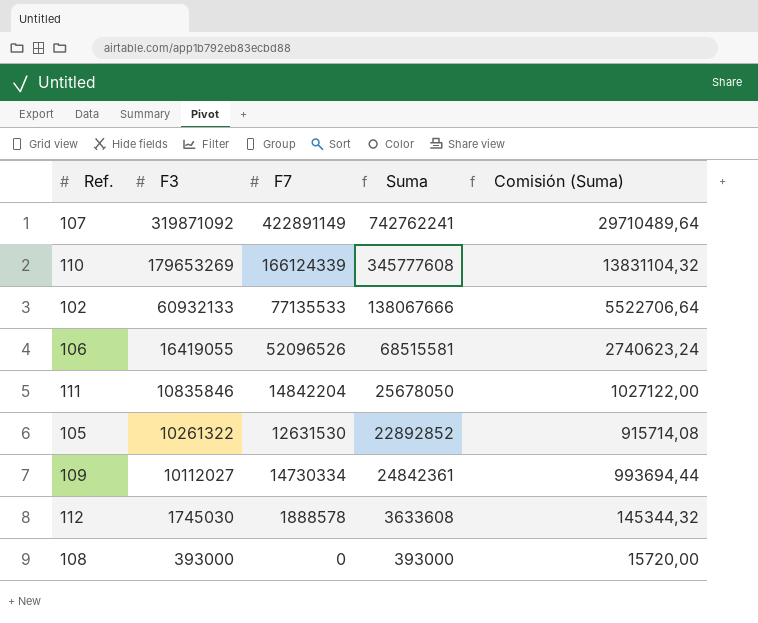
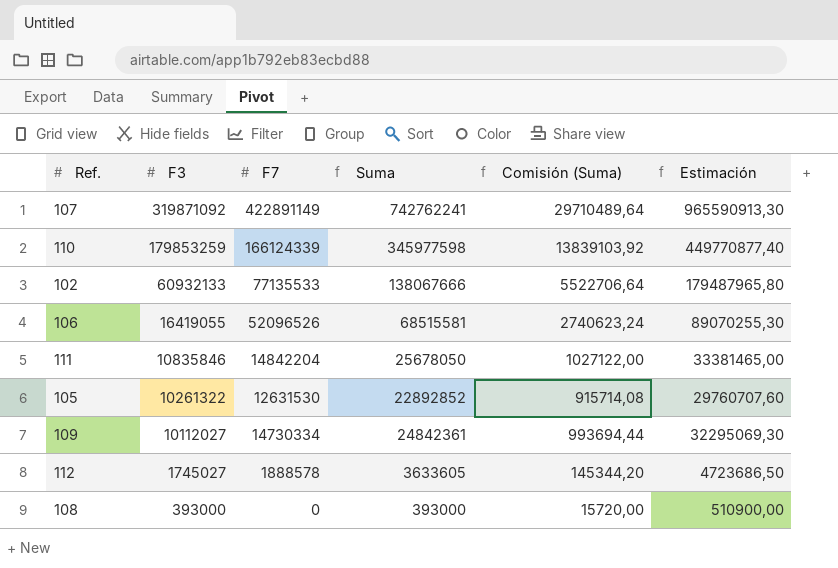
column Estimación | formula: none -> [Suma] * 1,3
110 | F3: 179653269 -> 179853259
110 | Suma: 345777608 -> 345977598
110 | Comisión (Suma): 13831104,32 -> 13839103,92
112 | F3: 1745030 -> 1745027
112 | Suma: 3633608 -> 3633605
112 | Comisión (Suma): 145344,32 -> 145344,20

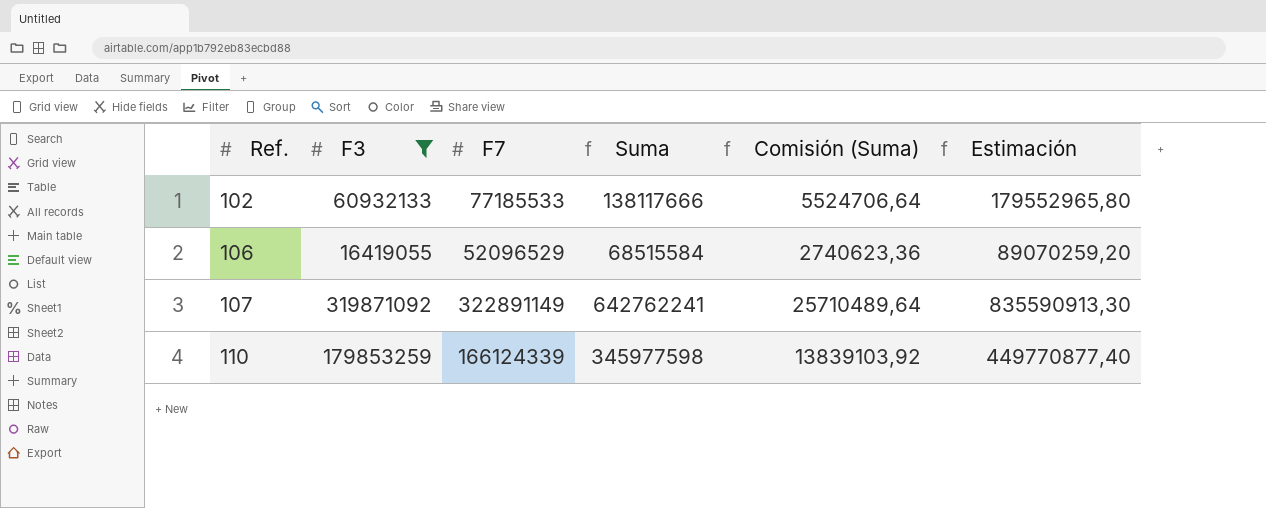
filter: none -> F3 >= 16419055
row order: F3 descending -> Ref. ascending
102 | F7: 77135533 -> 77185533
102 | Suma: 138067666 -> 138117666
102 | Comisión (Suma): 5522706,64 -> 5524706,64
102 | Estimación: 179487965,80 -> 179552965,80
106 | F7: 52096526 -> 52096529
106 | Suma: 68515581 -> 68515584
106 | Comisión (Suma): 2740623,24 -> 2740623,36
106 | Estimación: 89070255,30 -> 89070259,20
107 | F7: 422891149 -> 322891149
107 | Suma: 742762241 -> 642762241
107 | Comisión (Suma): 29710489,64 -> 25710489,64
107 | Estimación: 965590913,30 -> 835590913,30

